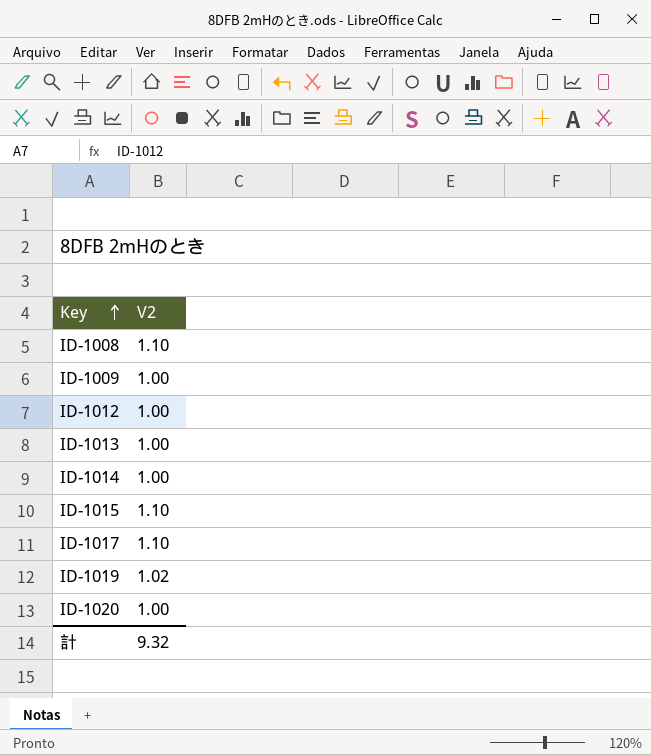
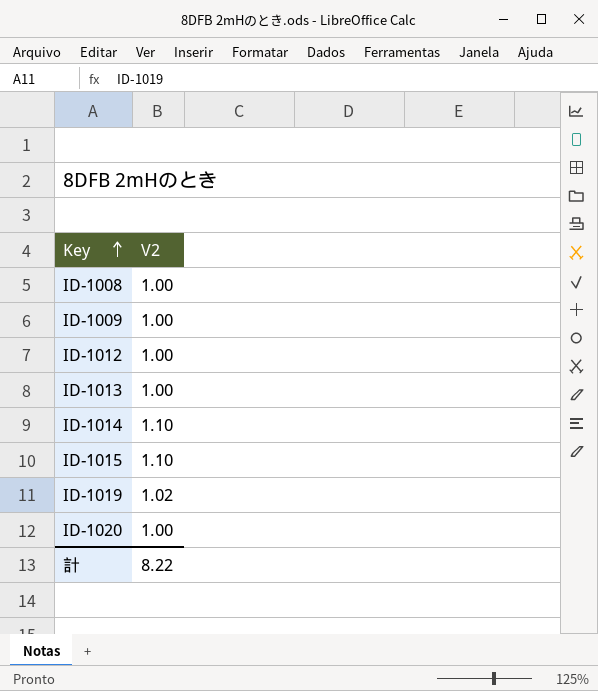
row ID-1017: 1.10 -> none
ID-1008 | V2: 1.10 -> 1.00
ID-1014 | V2: 1.00 -> 1.10
計 | V2: 9.32 -> 8.22

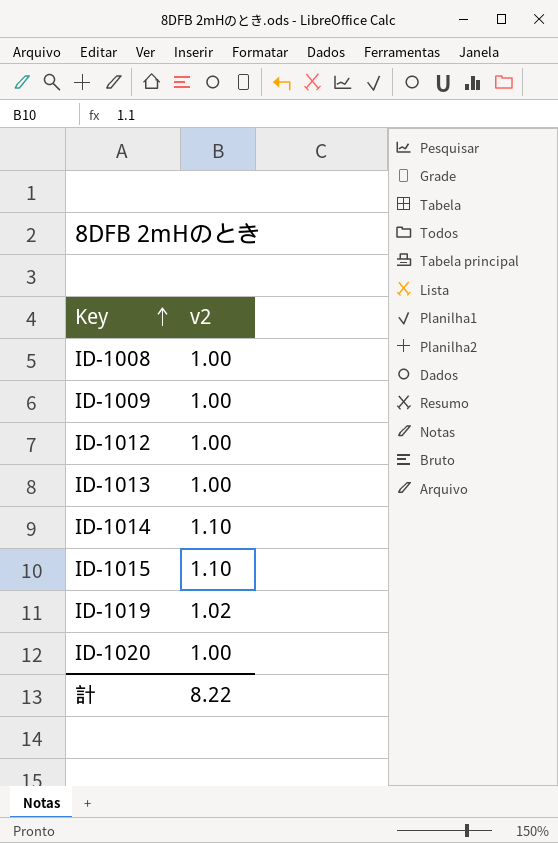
column name: V2 -> v2

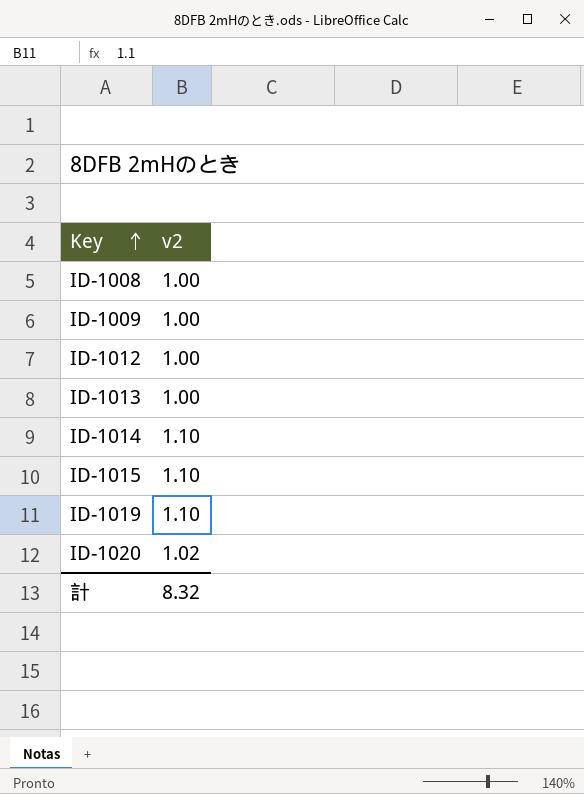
ID-1019 | v2: 1.02 -> 1.10
ID-1020 | v2: 1.00 -> 1.02
計 | v2: 8.22 -> 8.32

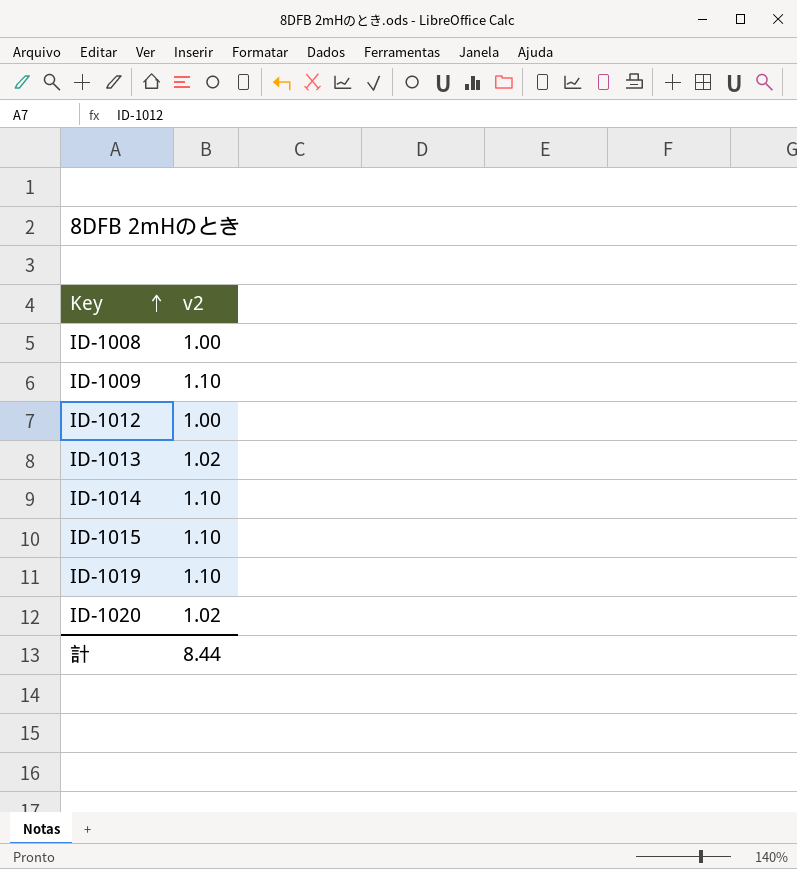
ID-1009 | v2: 1.00 -> 1.10
ID-1013 | v2: 1.00 -> 1.02
計 | v2: 8.32 -> 8.44

